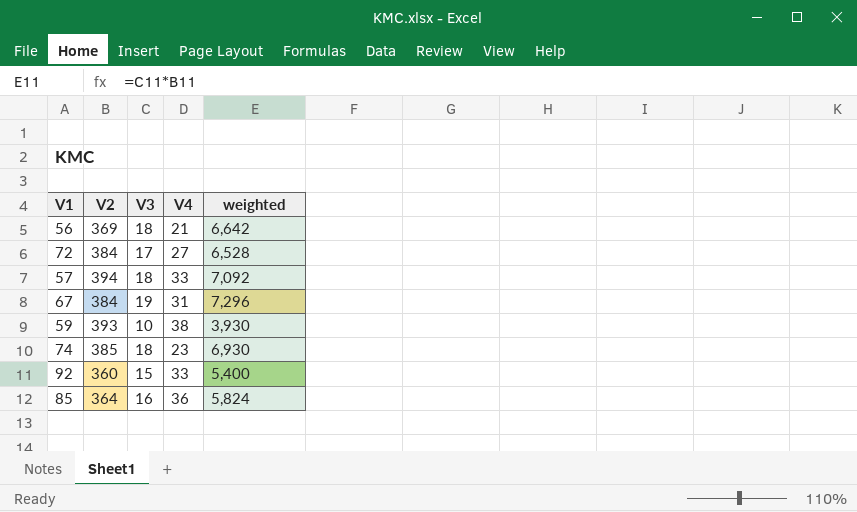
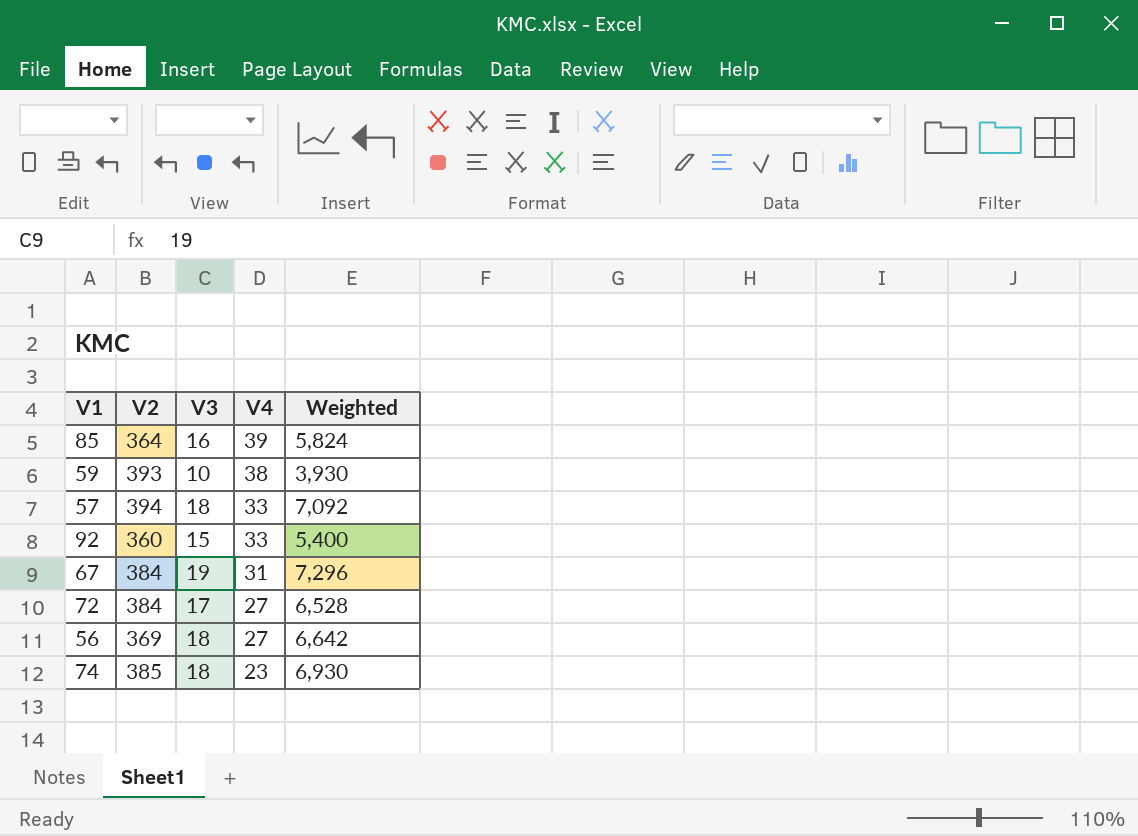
row order: none -> V4 descending
column name: weighted -> Weighted
85 | V4: 36 -> 39
56 | V4: 21 -> 27

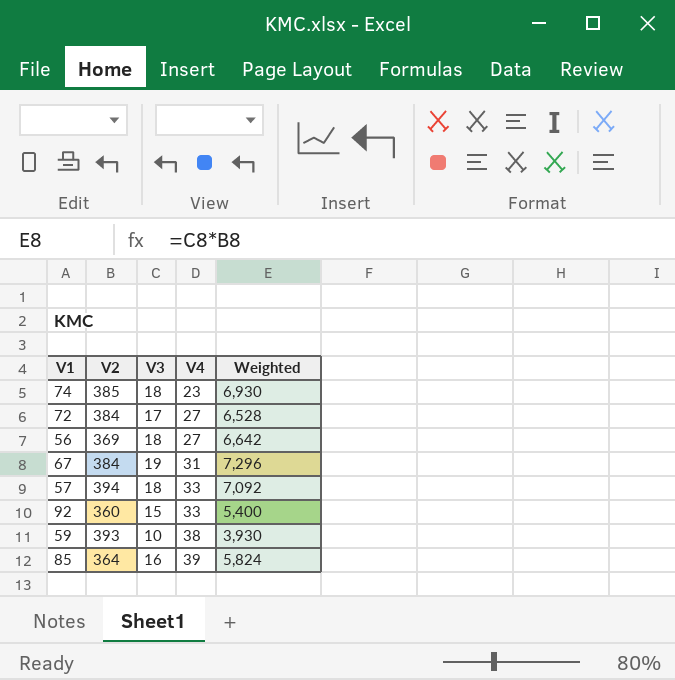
row order: V4 descending -> V4 ascending

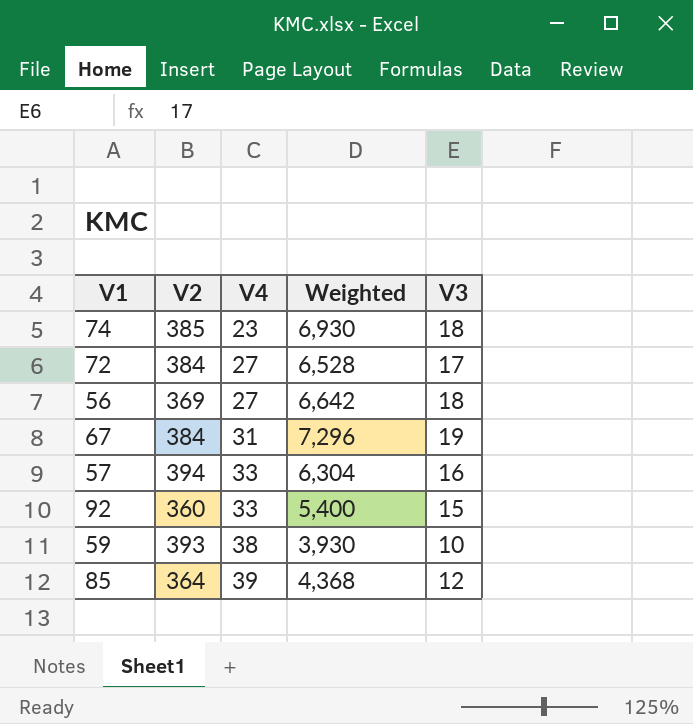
column V3 | position: 3 -> 5
57 | Weighted: 7,092 -> 6,304
57 | V3: 18 -> 16
85 | Weighted: 5,824 -> 4,368
85 | V3: 16 -> 12

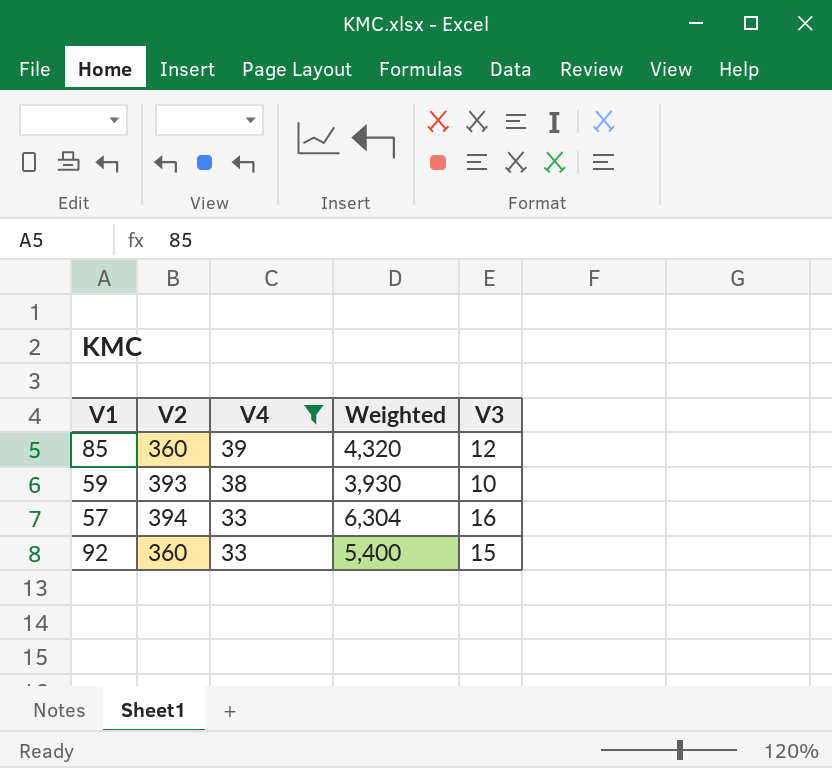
filter: none -> V4 >= 33
row order: V4 ascending -> V4 descending
85 | V2: 364 -> 360
85 | Weighted: 4,368 -> 4,320

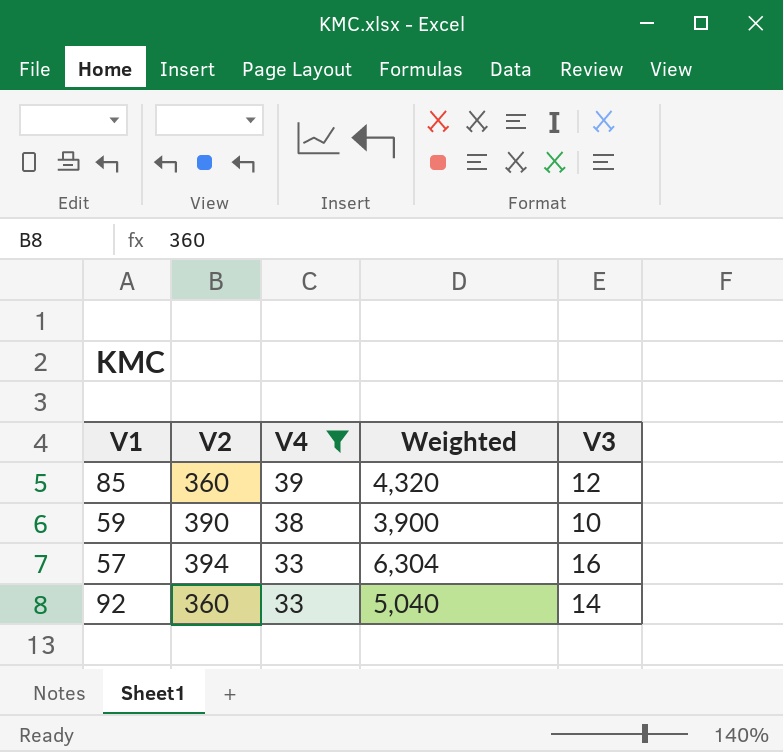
59 | V2: 393 -> 390
59 | Weighted: 3,930 -> 3,900
92 | Weighted: 5,400 -> 5,040
92 | V3: 15 -> 14

